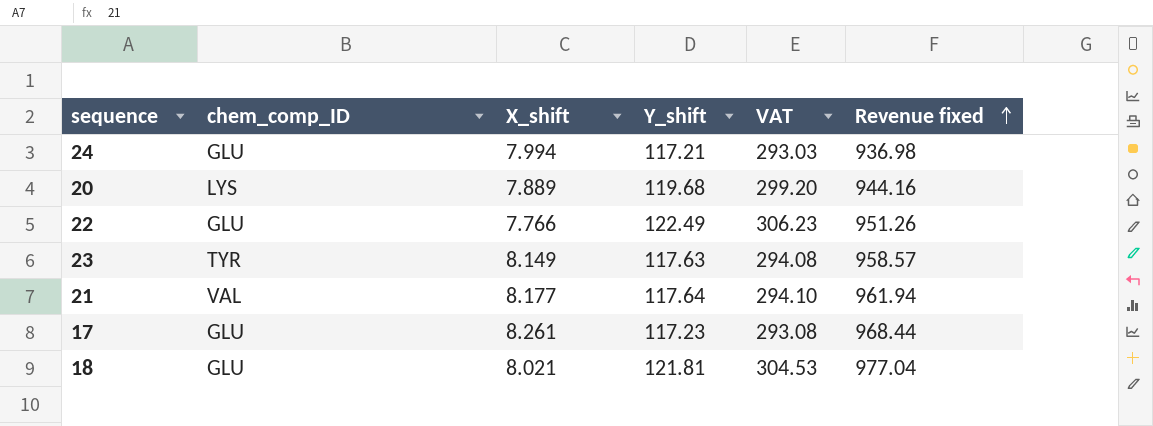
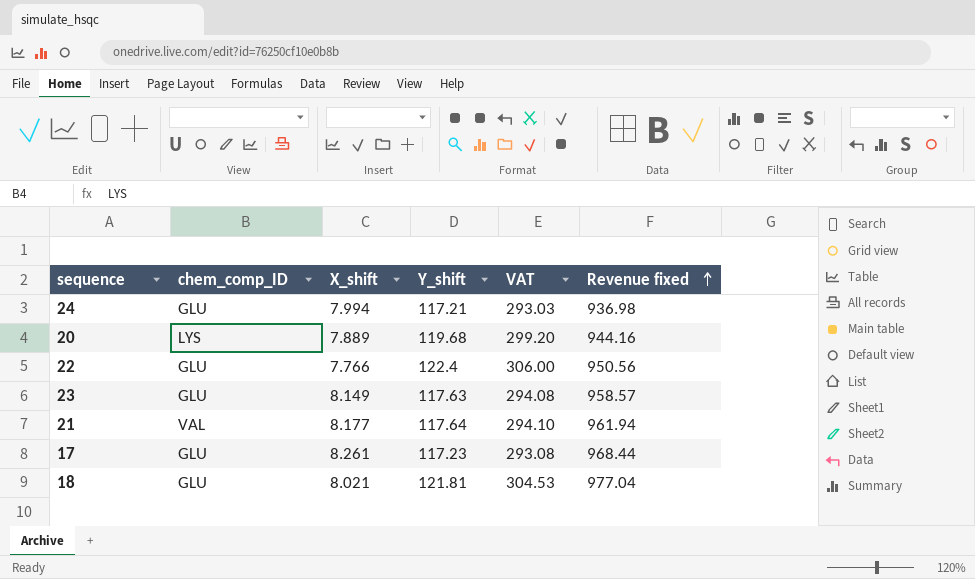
22 | Y_shift: 122.49 -> 122.4
22 | VAT: 306.23 -> 306.00
22 | Revenue fixed: 951.26 -> 950.56
23 | chem_comp_ID: TYR -> GLU

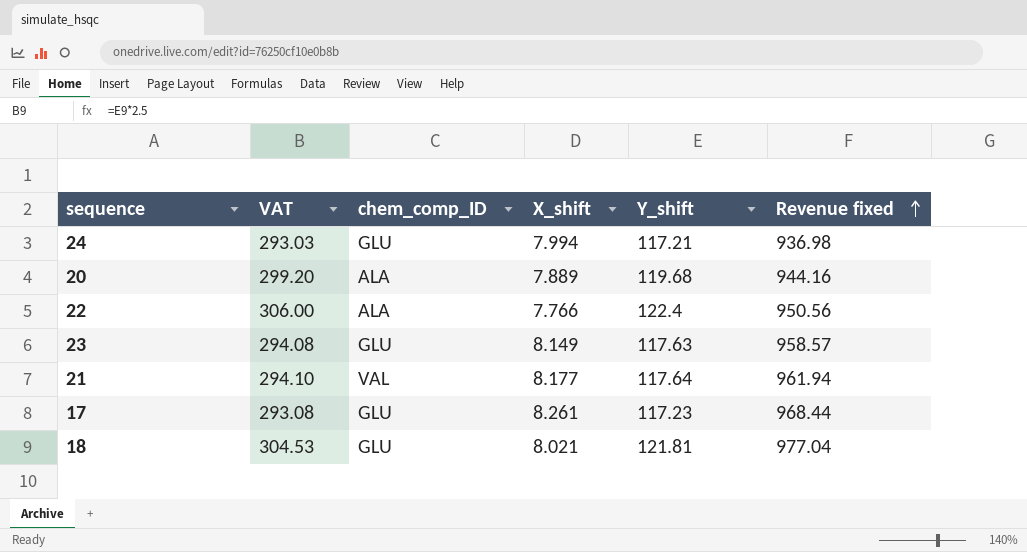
column VAT | position: 5 -> 2
20 | chem_comp_ID: LYS -> ALA
22 | chem_comp_ID: GLU -> ALA

